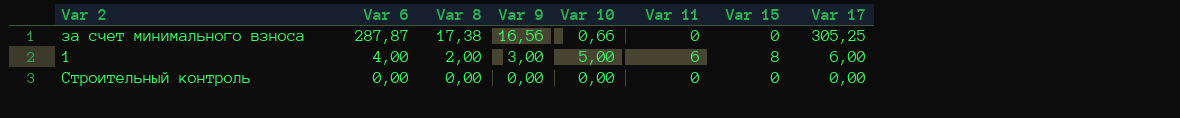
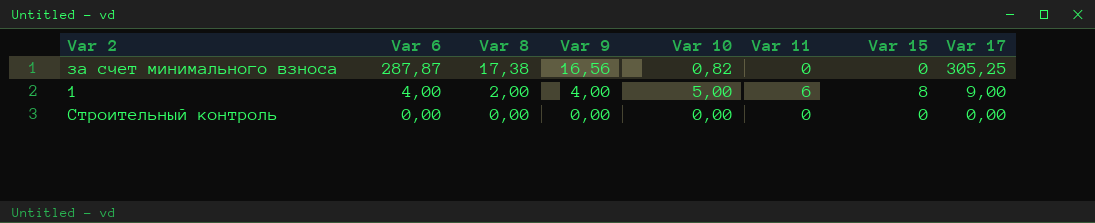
за счет минимального взноса | Var 10: 0,66 -> 0,82
1 | Var 9: 3,00 -> 4,00
1 | Var 17: 6,00 -> 9,00

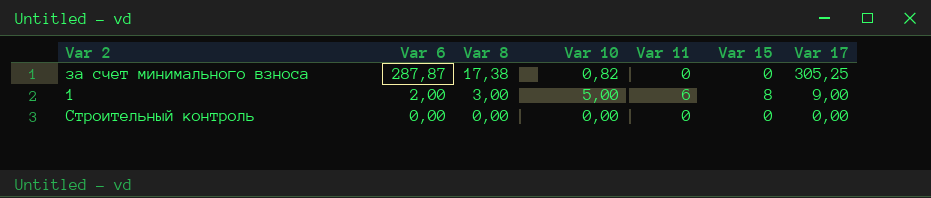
column Var 9 | position: 4 -> none
1 | Var 6: 4,00 -> 2,00
1 | Var 8: 2,00 -> 3,00

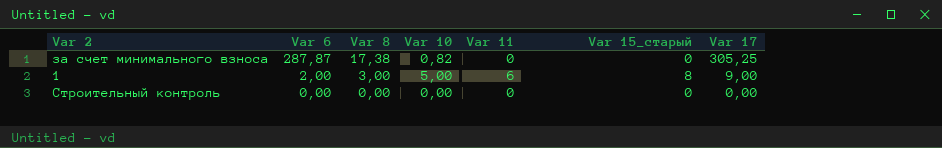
column name: Var 15 -> Var 15_старый

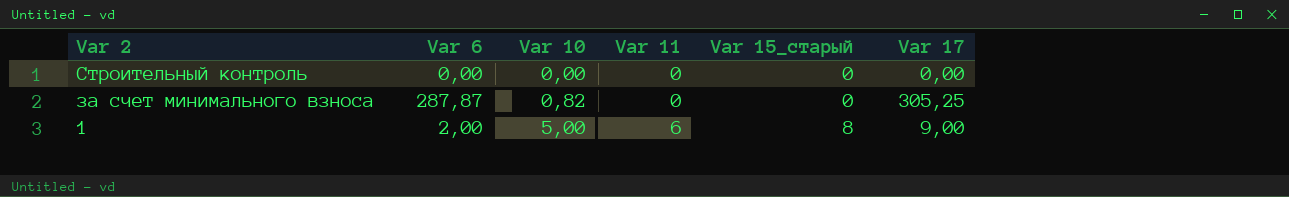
row order: Var 6 descending -> Var 2 descending
column Var 8 | position: 3 -> none

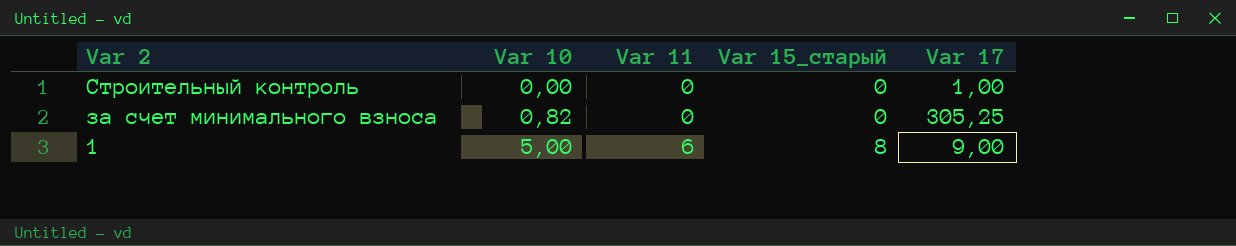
column Var 6 | position: 2 -> none
Строительный контроль | Var 17: 0,00 -> 1,00

